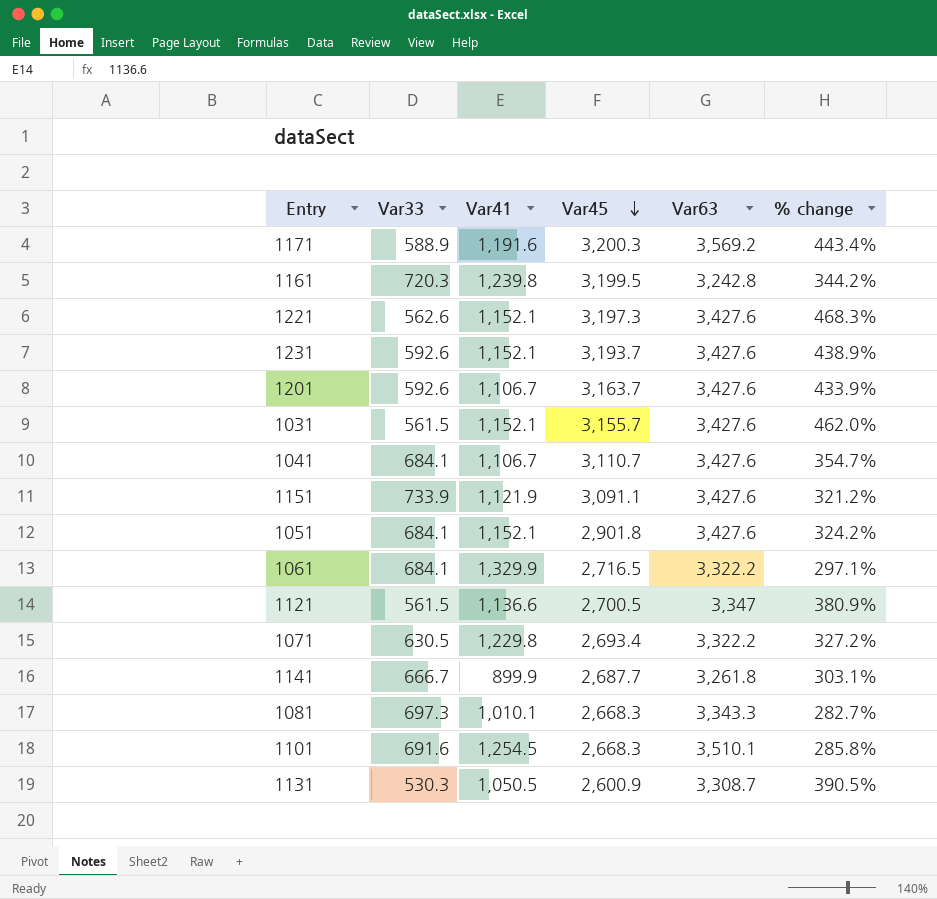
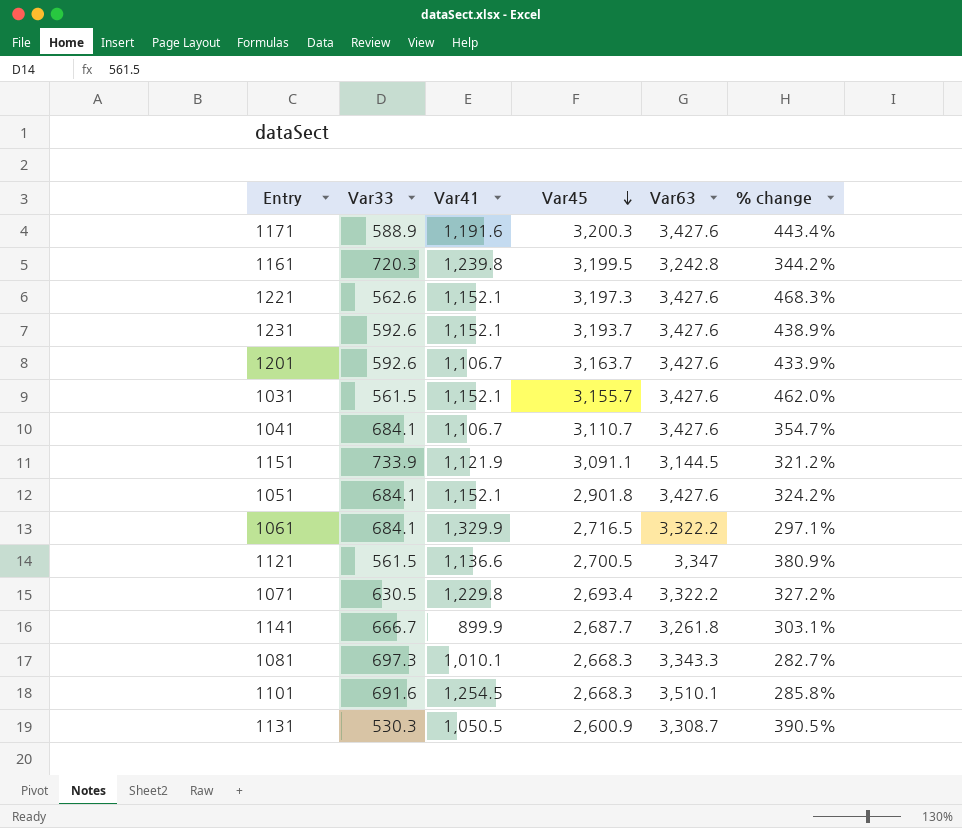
1171 | Var63: 3,569.2 -> 3,427.6
1151 | Var63: 3,427.6 -> 3,144.5

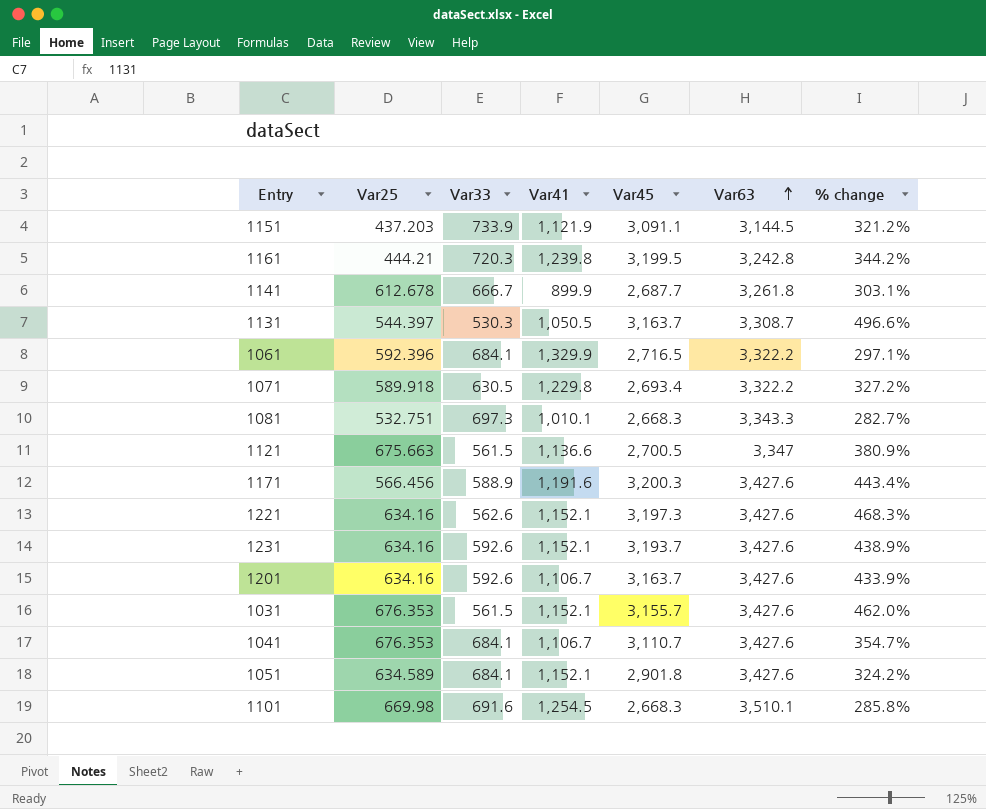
row order: Var45 descending -> Var63 ascending
column Var25 | position: none -> 2
1131 | Var45: 2,600.9 -> 3,163.7
1131 | % change: 390.5% -> 496.6%

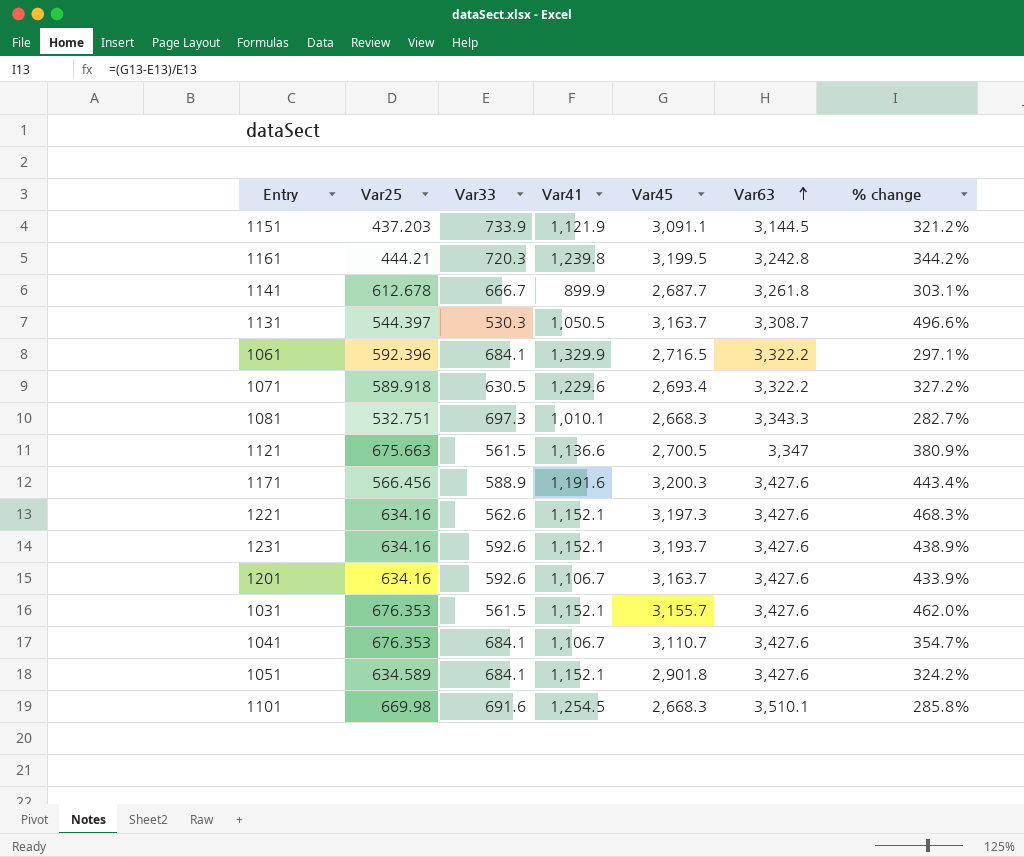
1071 | Var41: 1,229.8 -> 1,229.6

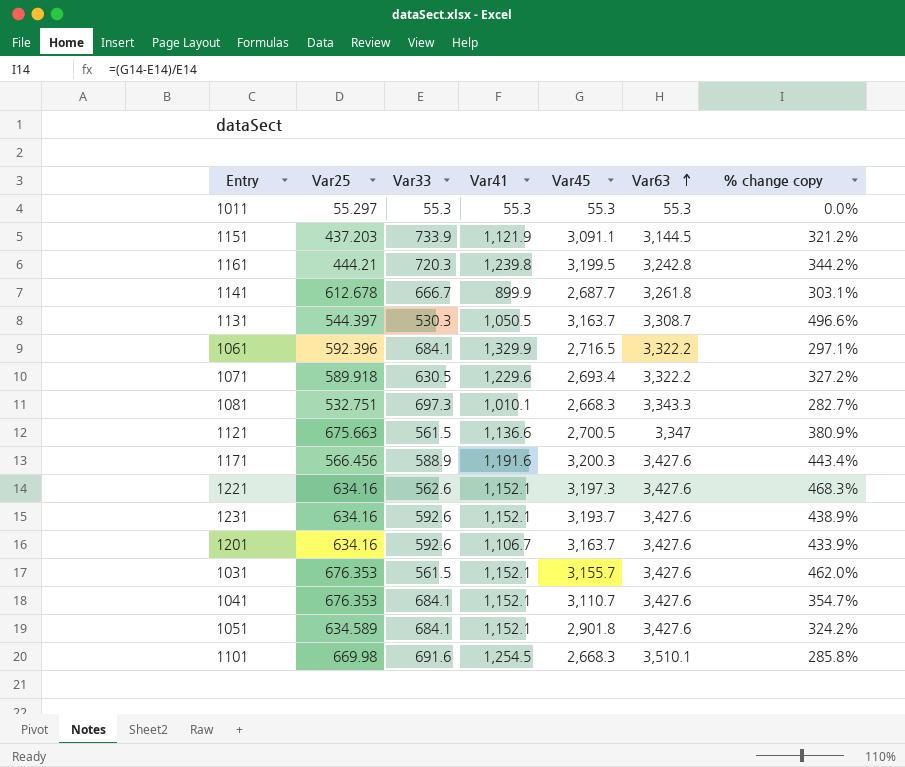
column name: % change -> % change copy
row 1011: none -> 55.297 | 55.3 | 55.3 | 55.3 | 55.3 | 0.0%
1041 | Var41: 1,106.7 -> 1,152.1

